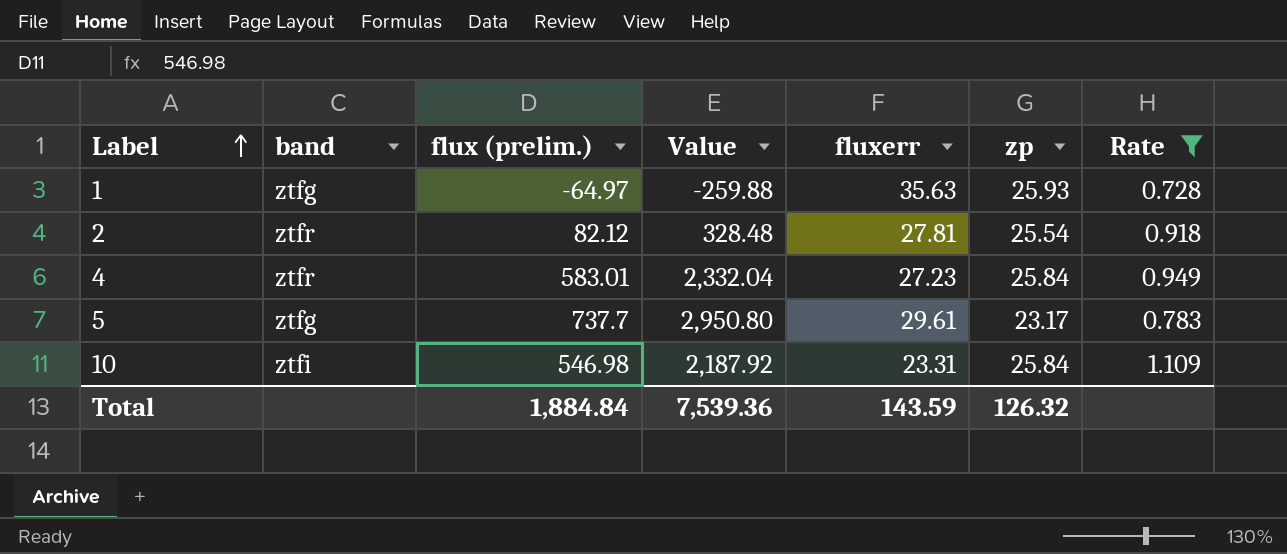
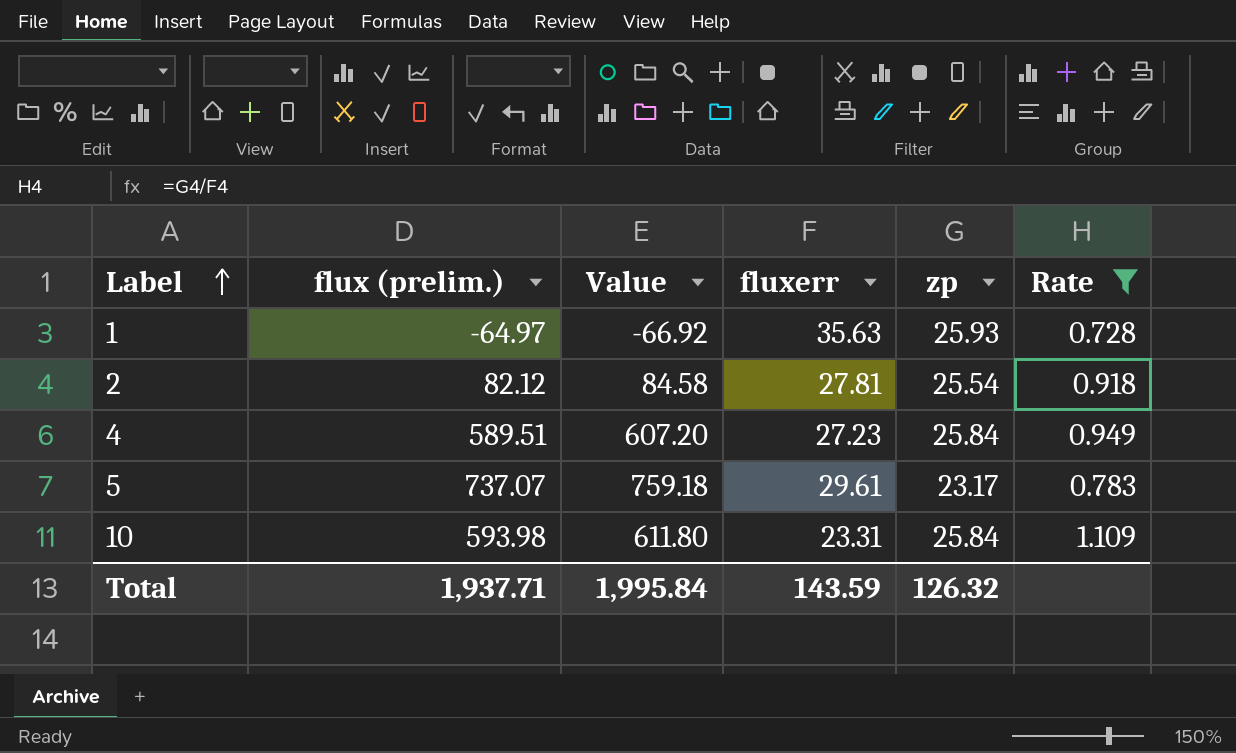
column band | position: 2 -> none
column Value | formula: [flux (prelim.)] * 4 -> [flux (prelim.)] * 1.03
4 | flux (prelim.): 583.01 -> 589.51
5 | flux (prelim.): 737.7 -> 737.07
10 | flux (prelim.): 546.98 -> 593.98
Total | flux (prelim.): 1,884.84 -> 1,937.71
Total | Value: 7,539.36 -> 1,995.84

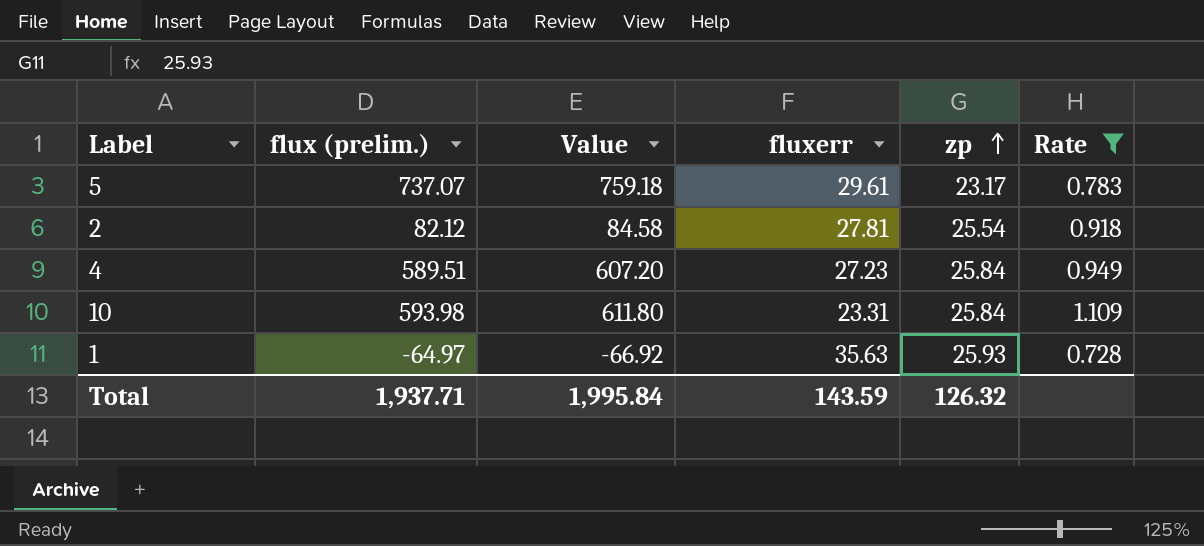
row order: Label ascending -> zp ascending

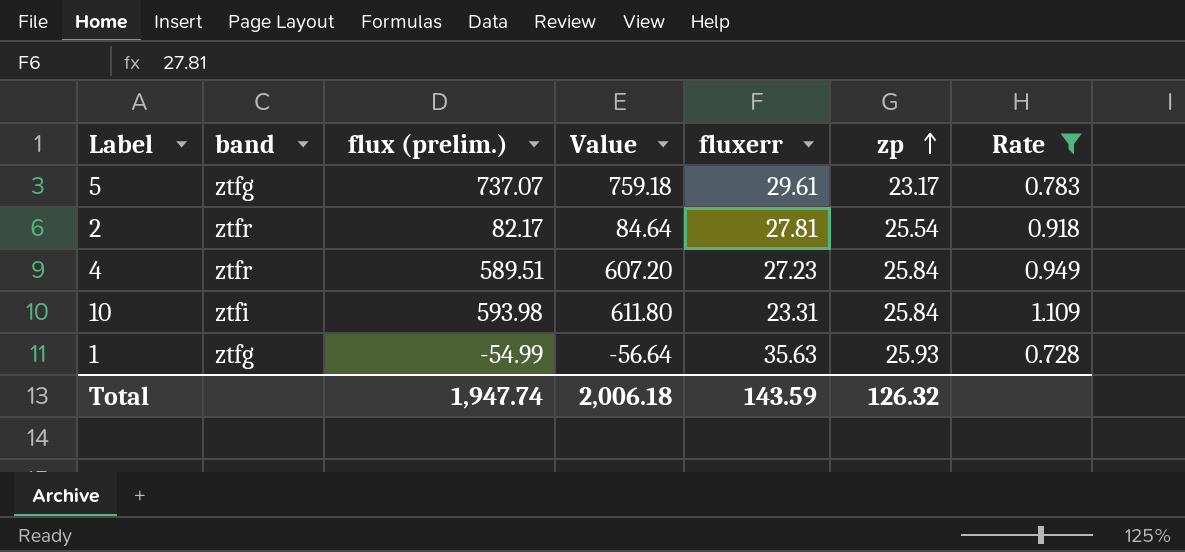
column band | position: none -> 2
2 | flux (prelim.): 82.12 -> 82.17
2 | Value: 84.58 -> 84.64
1 | flux (prelim.): -64.97 -> -54.99
1 | Value: -66.92 -> -56.64
Total | flux (prelim.): 1,937.71 -> 1,947.74
Total | Value: 1,995.84 -> 2,006.18

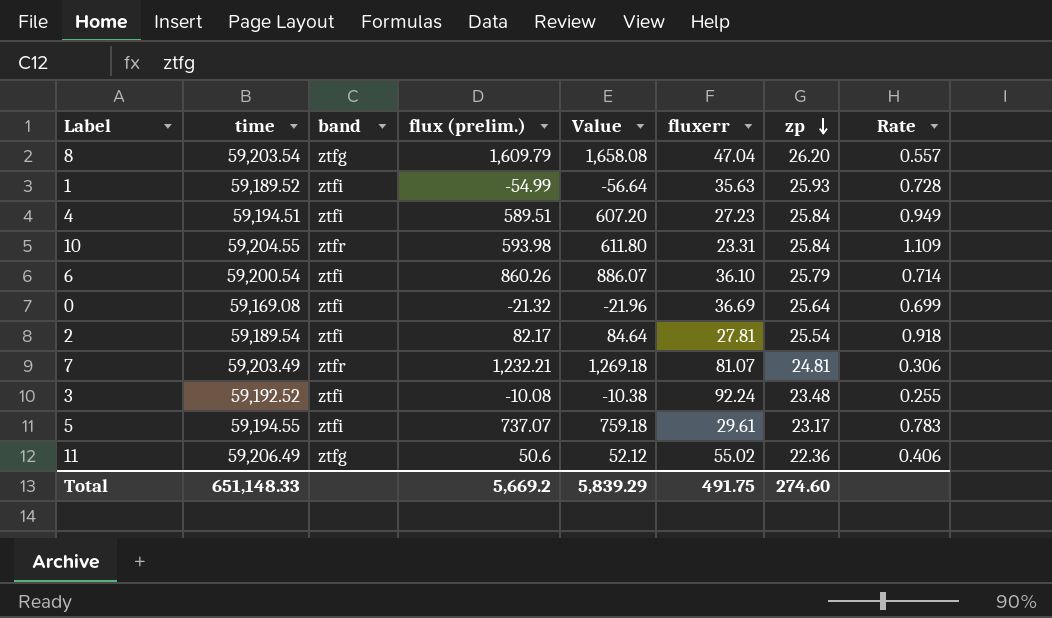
filter: Rate >= 0.728 -> none
row order: zp ascending -> zp descending
column time | position: none -> 2
1 | band: ztfg -> ztfi
4 | band: ztfr -> ztfi
10 | band: ztfi -> ztfr
2 | band: ztfr -> ztfi
5 | band: ztfg -> ztfi
Total | flux (prelim.): 1,947.74 -> 5,669.2
Total | Value: 2,006.18 -> 5,839.29
Total | fluxerr: 143.59 -> 491.75
Total | zp: 126.32 -> 274.60

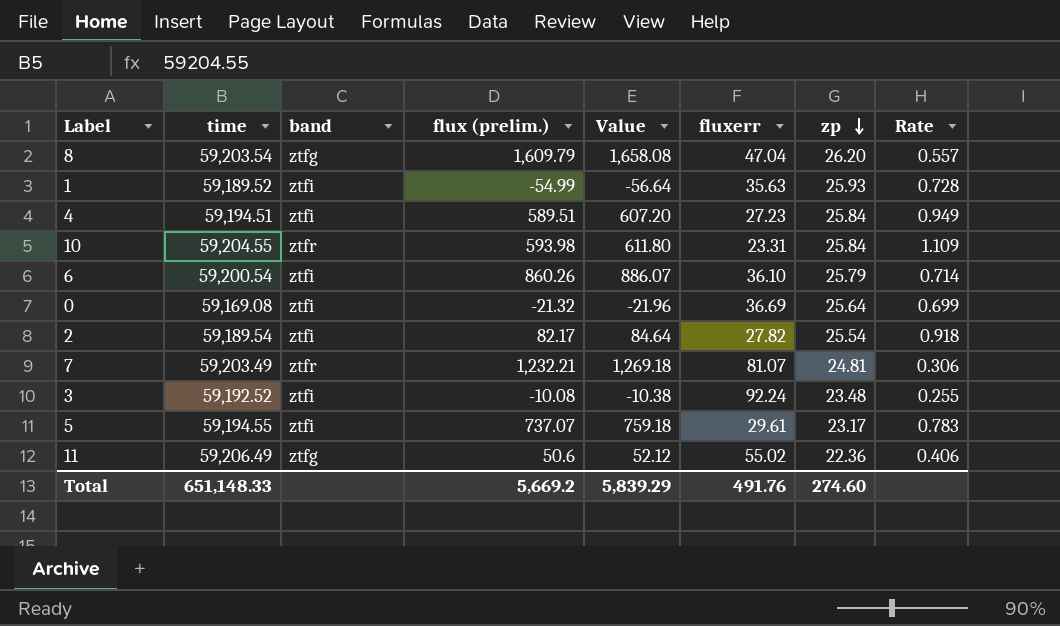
2 | fluxerr: 27.81 -> 27.82
Total | fluxerr: 491.75 -> 491.76

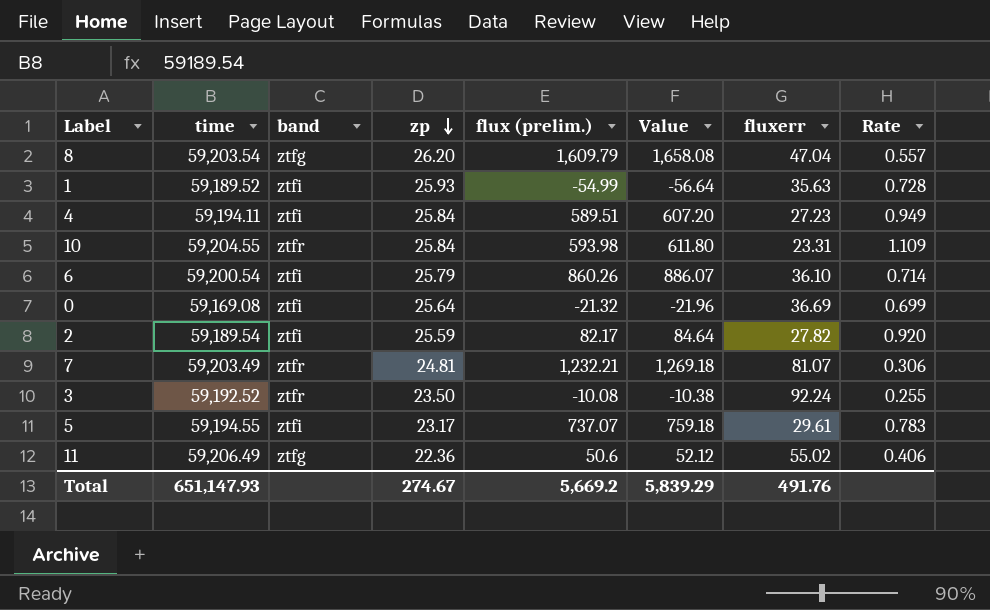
column zp | position: 7 -> 4
4 | time: 59,194.51 -> 59,194.11
2 | zp: 25.54 -> 25.59
2 | Rate: 0.918 -> 0.920
3 | band: ztfi -> ztfr
3 | zp: 23.48 -> 23.50
Total | time: 651,148.33 -> 651,147.93
Total | zp: 274.60 -> 274.67

